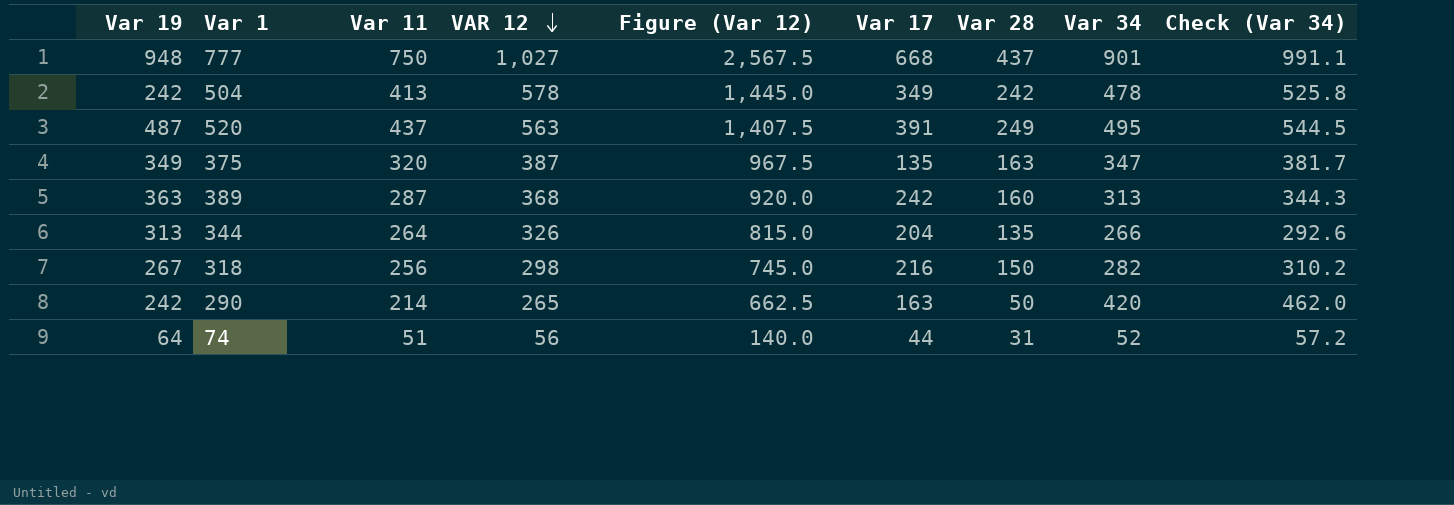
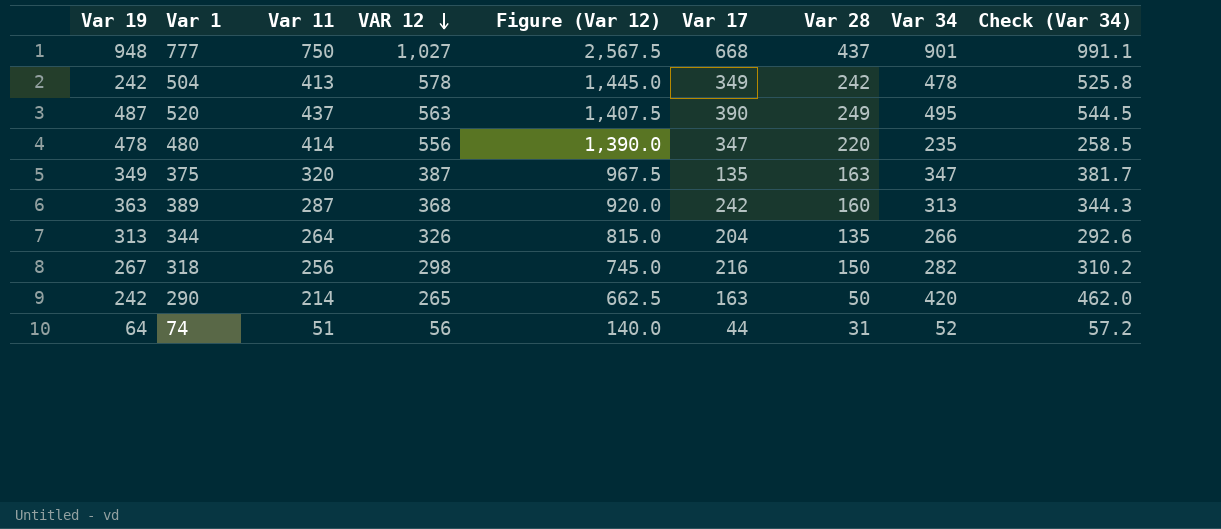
520 | Var 17: 391 -> 390
row 480: none -> 478 | 414 | 556 | 1,390.0 | 347 | 220 | 235 | 258.5

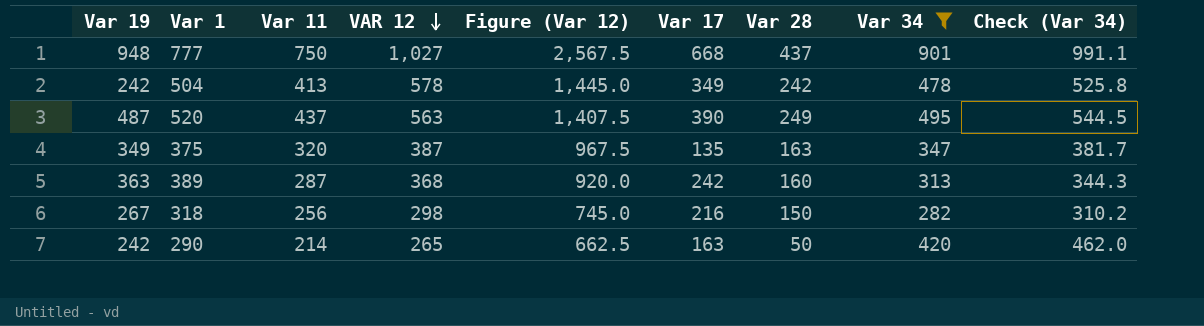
filter: none -> Var 34 >= 282

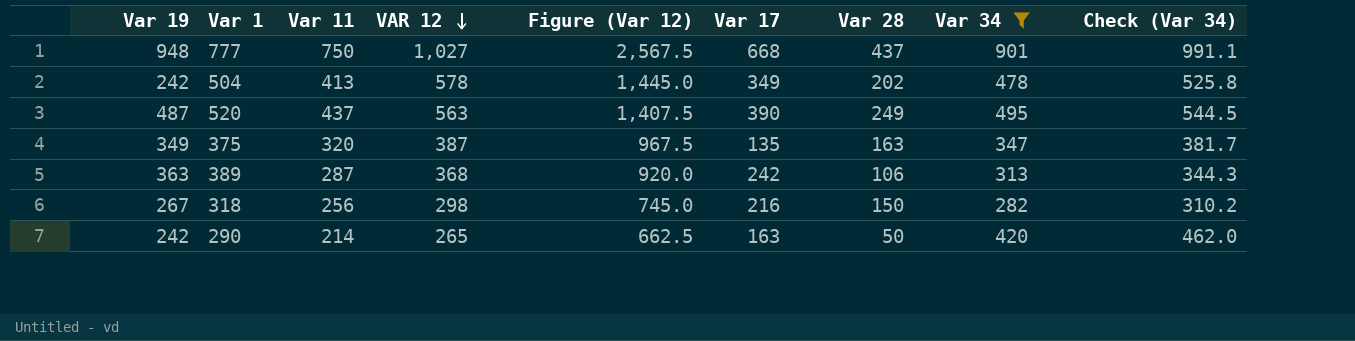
504 | Var 28: 242 -> 202
389 | Var 28: 160 -> 106

